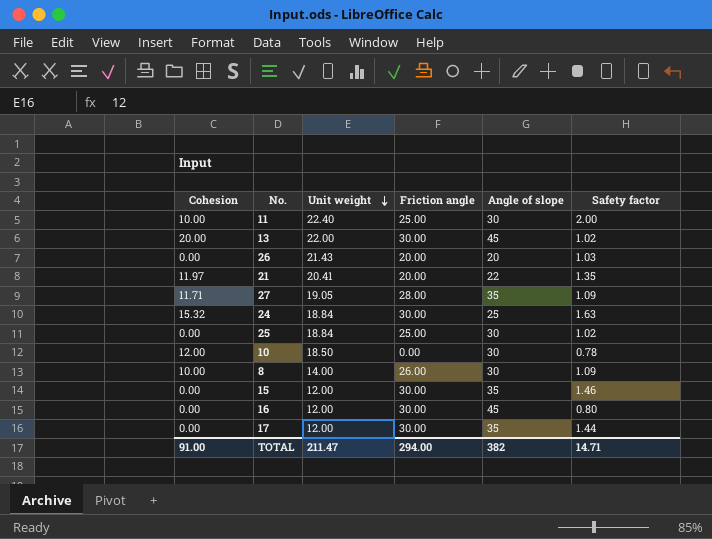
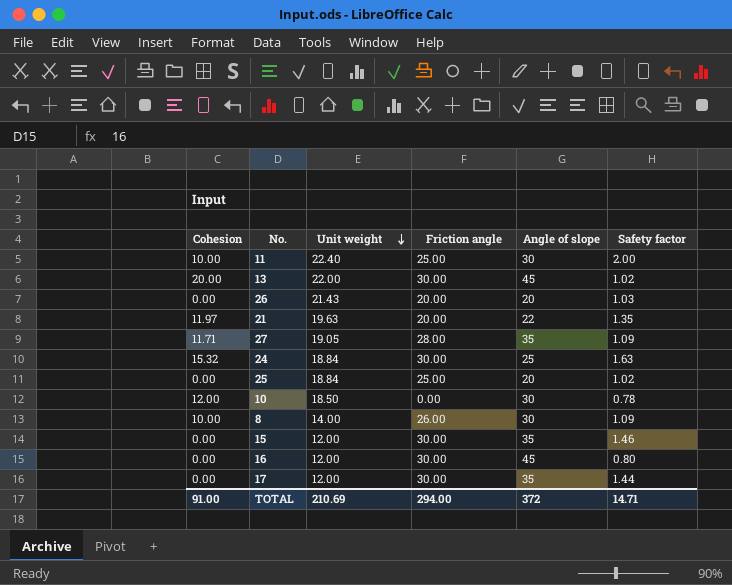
21 | Unit weight: 20.41 -> 19.63
25 | Angle of slope: 30 -> 20
TOTAL | Unit weight: 211.47 -> 210.69
TOTAL | Angle of slope: 382 -> 372

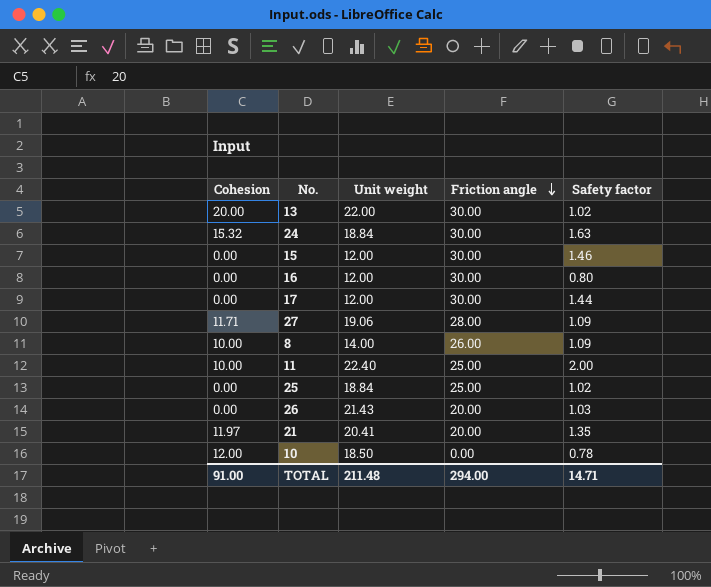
row order: Unit weight descending -> Friction angle descending
column Angle of slope | position: 5 -> none
27 | Unit weight: 19.05 -> 19.06
21 | Unit weight: 19.63 -> 20.41
TOTAL | Unit weight: 210.69 -> 211.48

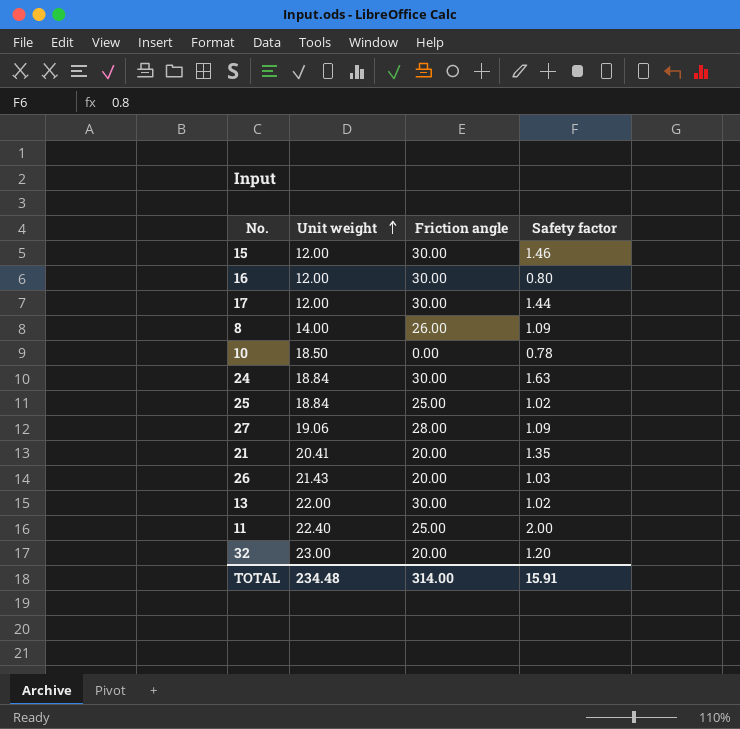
row order: Friction angle descending -> Unit weight ascending
column Cohesion | position: 1 -> none
row 32: none -> 23.00 | 20.00 | 1.20
TOTAL | Unit weight: 211.48 -> 234.48
TOTAL | Friction angle: 294.00 -> 314.00
TOTAL | Safety factor: 14.71 -> 15.91

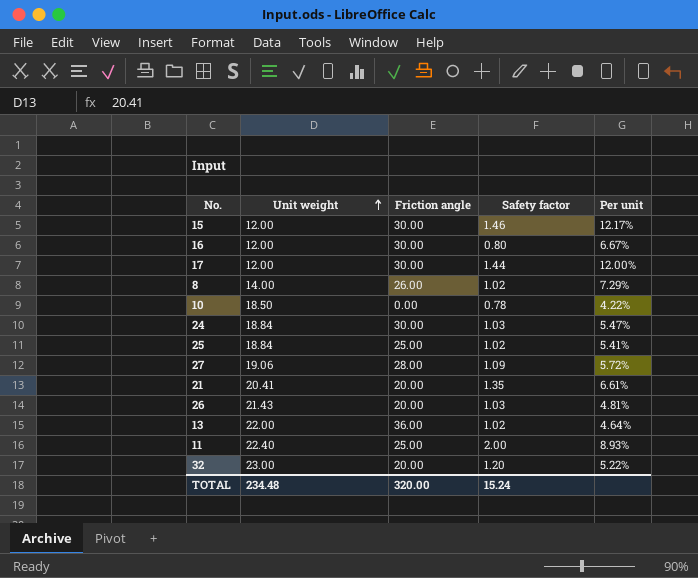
column Per unit | formula: none -> [Safety factor] / [Unit weight]
8 | Safety factor: 1.09 -> 1.02
24 | Safety factor: 1.63 -> 1.03
13 | Friction angle: 30.00 -> 36.00
TOTAL | Friction angle: 314.00 -> 320.00
TOTAL | Safety factor: 15.91 -> 15.24

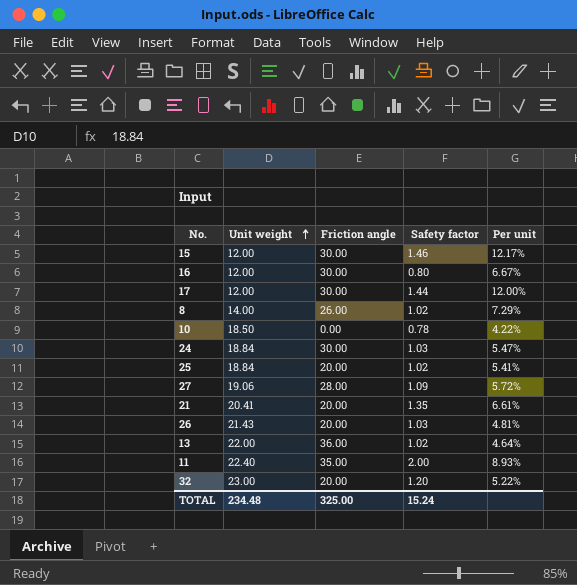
25 | Friction angle: 25.00 -> 20.00
11 | Friction angle: 25.00 -> 35.00
TOTAL | Friction angle: 320.00 -> 325.00

